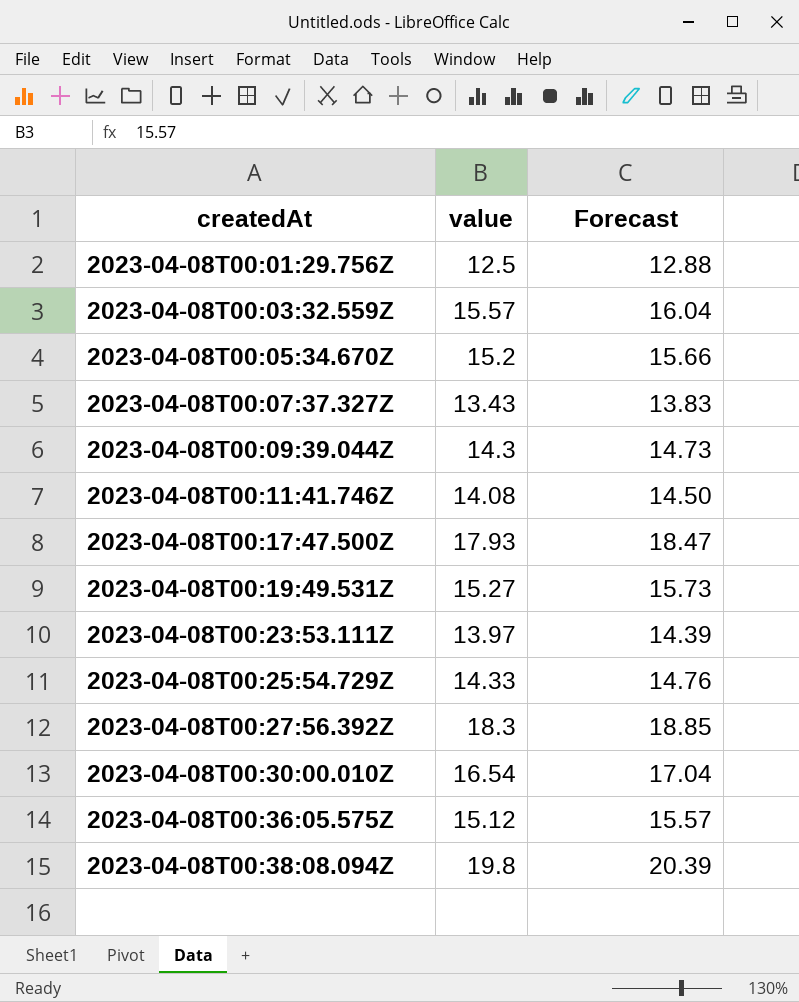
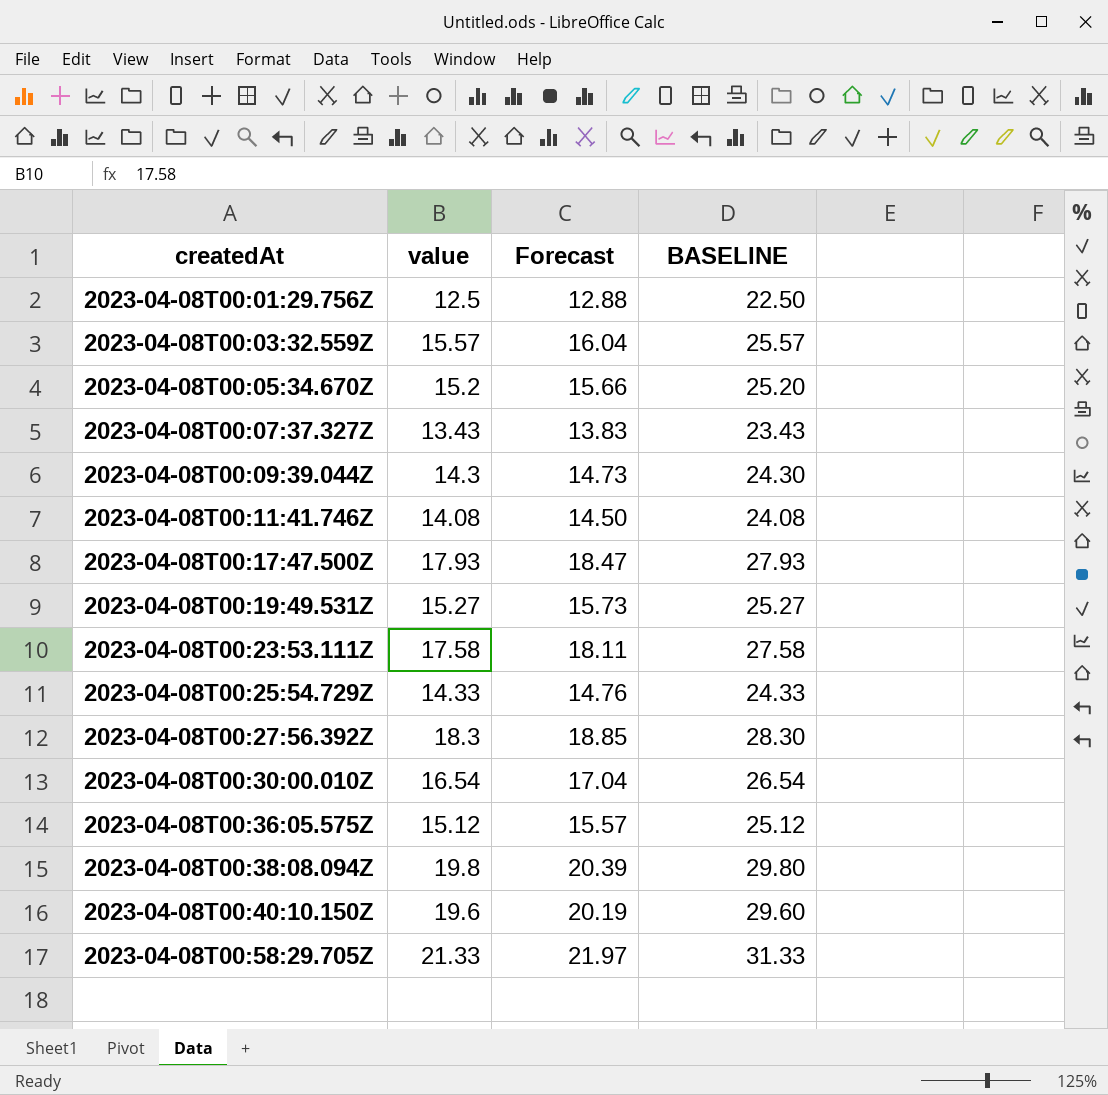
column BASELINE | formula: none -> [value] + 10
2023-04-08T00:23:53.111Z | value: 13.97 -> 17.58
2023-04-08T00:23:53.111Z | Forecast: 14.39 -> 18.11
row 2023-04-08T00:40:10.150Z: none -> 19.6 | 20.19 | 29.60
row 2023-04-08T00:58:29.705Z: none -> 21.33 | 21.97 | 31.33

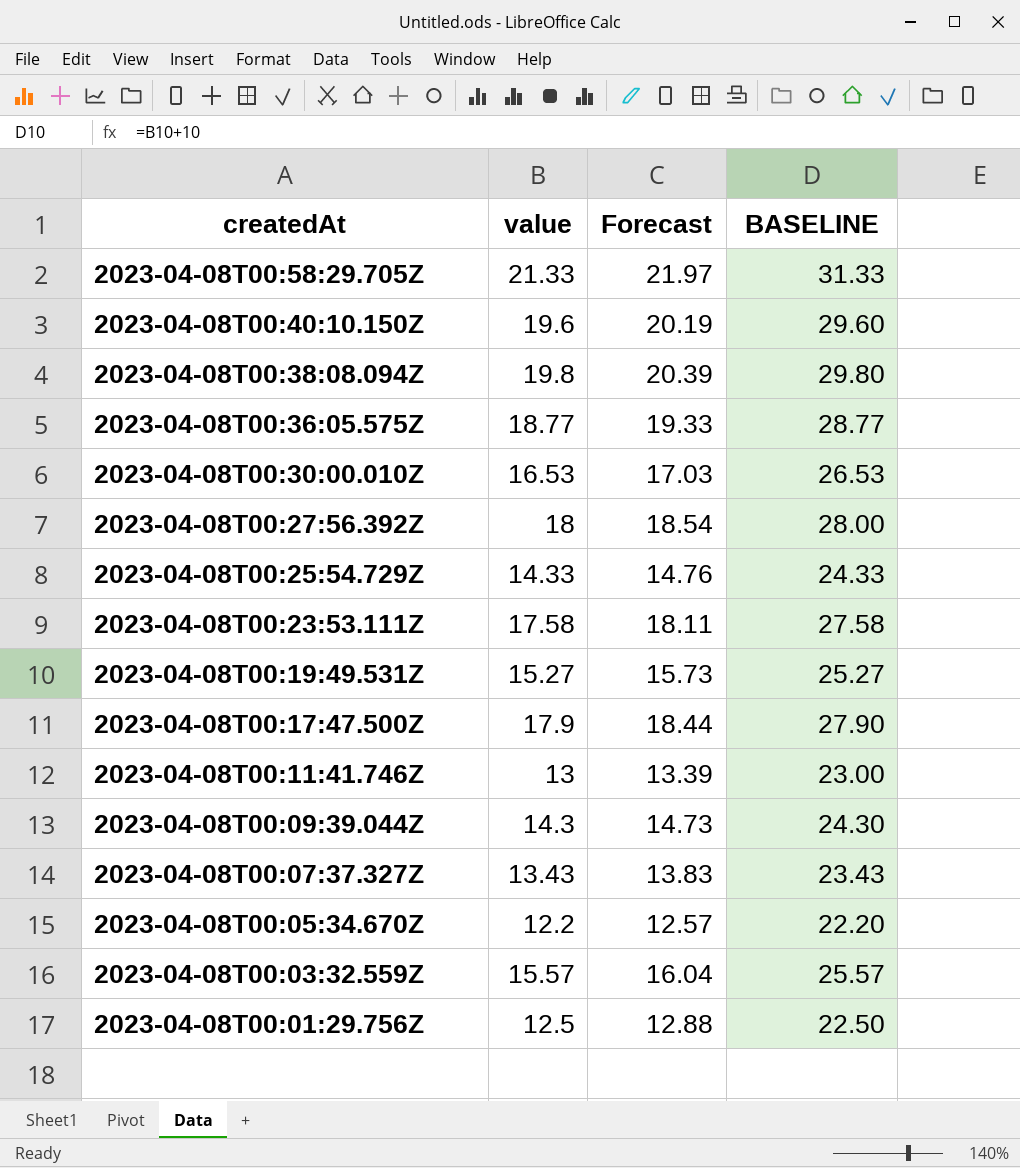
row order: createdAt ascending -> createdAt descending
2023-04-08T00:36:05.575Z | value: 15.12 -> 18.77
2023-04-08T00:36:05.575Z | Forecast: 15.57 -> 19.33
2023-04-08T00:36:05.575Z | BASELINE: 25.12 -> 28.77
2023-04-08T00:30:00.010Z | value: 16.54 -> 16.53
2023-04-08T00:30:00.010Z | Forecast: 17.04 -> 17.03
2023-04-08T00:30:00.010Z | BASELINE: 26.54 -> 26.53
2023-04-08T00:27:56.392Z | value: 18.3 -> 18
2023-04-08T00:27:56.392Z | Forecast: 18.85 -> 18.54
2023-04-08T00:27:56.392Z | BASELINE: 28.30 -> 28.00
2023-04-08T00:17:47.500Z | value: 17.93 -> 17.9
2023-04-08T00:17:47.500Z | Forecast: 18.47 -> 18.44
2023-04-08T00:17:47.500Z | BASELINE: 27.93 -> 27.90
2023-04-08T00:11:41.746Z | value: 14.08 -> 13
2023-04-08T00:11:41.746Z | Forecast: 14.50 -> 13.39
2023-04-08T00:11:41.746Z | BASELINE: 24.08 -> 23.00
2023-04-08T00:05:34.670Z | value: 15.2 -> 12.2
2023-04-08T00:05:34.670Z | Forecast: 15.66 -> 12.57
2023-04-08T00:05:34.670Z | BASELINE: 25.20 -> 22.20

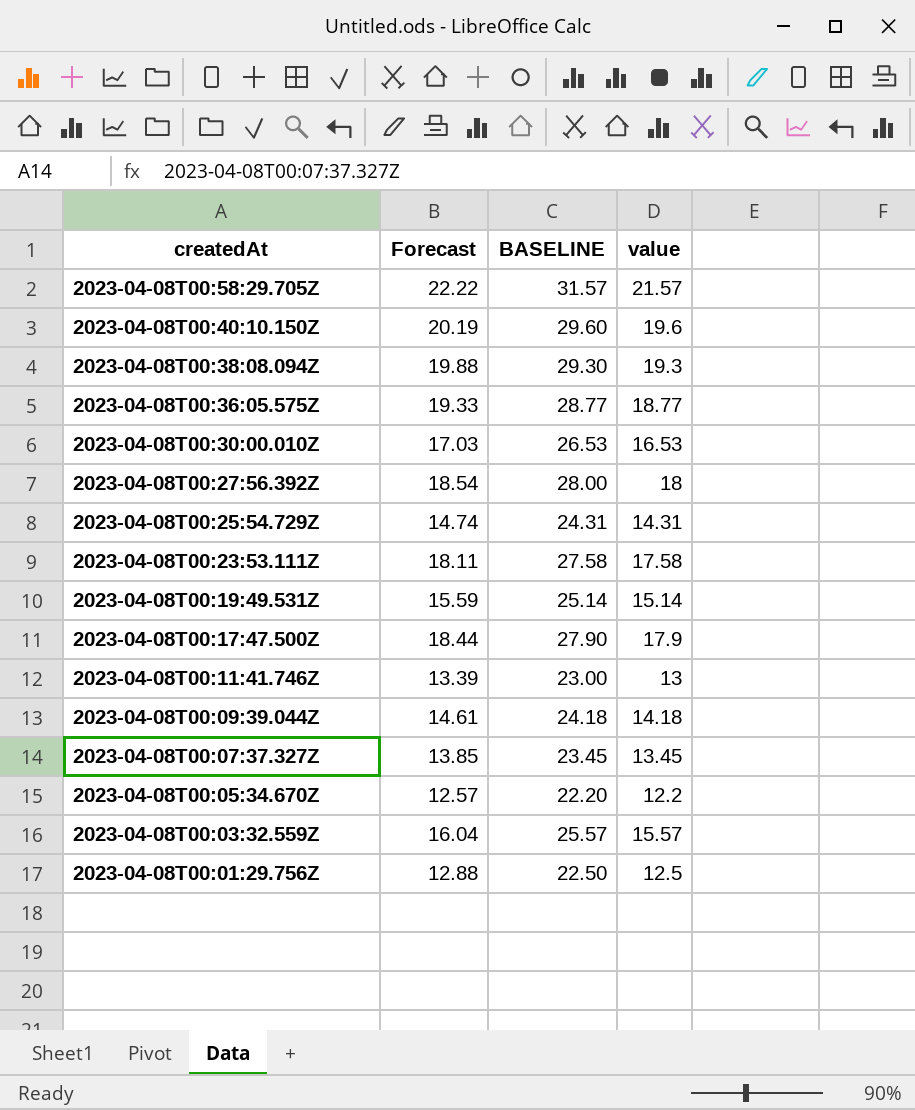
column value | position: 2 -> 4
2023-04-08T00:58:29.705Z | Forecast: 21.97 -> 22.22
2023-04-08T00:58:29.705Z | BASELINE: 31.33 -> 31.57
2023-04-08T00:58:29.705Z | value: 21.33 -> 21.57
2023-04-08T00:38:08.094Z | Forecast: 20.39 -> 19.88
2023-04-08T00:38:08.094Z | BASELINE: 29.80 -> 29.30
2023-04-08T00:38:08.094Z | value: 19.8 -> 19.3
2023-04-08T00:25:54.729Z | Forecast: 14.76 -> 14.74
2023-04-08T00:25:54.729Z | BASELINE: 24.33 -> 24.31
2023-04-08T00:25:54.729Z | value: 14.33 -> 14.31
2023-04-08T00:19:49.531Z | Forecast: 15.73 -> 15.59
2023-04-08T00:19:49.531Z | BASELINE: 25.27 -> 25.14
2023-04-08T00:19:49.531Z | value: 15.27 -> 15.14
2023-04-08T00:09:39.044Z | Forecast: 14.73 -> 14.61
2023-04-08T00:09:39.044Z | BASELINE: 24.30 -> 24.18
2023-04-08T00:09:39.044Z | value: 14.3 -> 14.18
2023-04-08T00:07:37.327Z | Forecast: 13.83 -> 13.85
2023-04-08T00:07:37.327Z | BASELINE: 23.43 -> 23.45
2023-04-08T00:07:37.327Z | value: 13.43 -> 13.45

